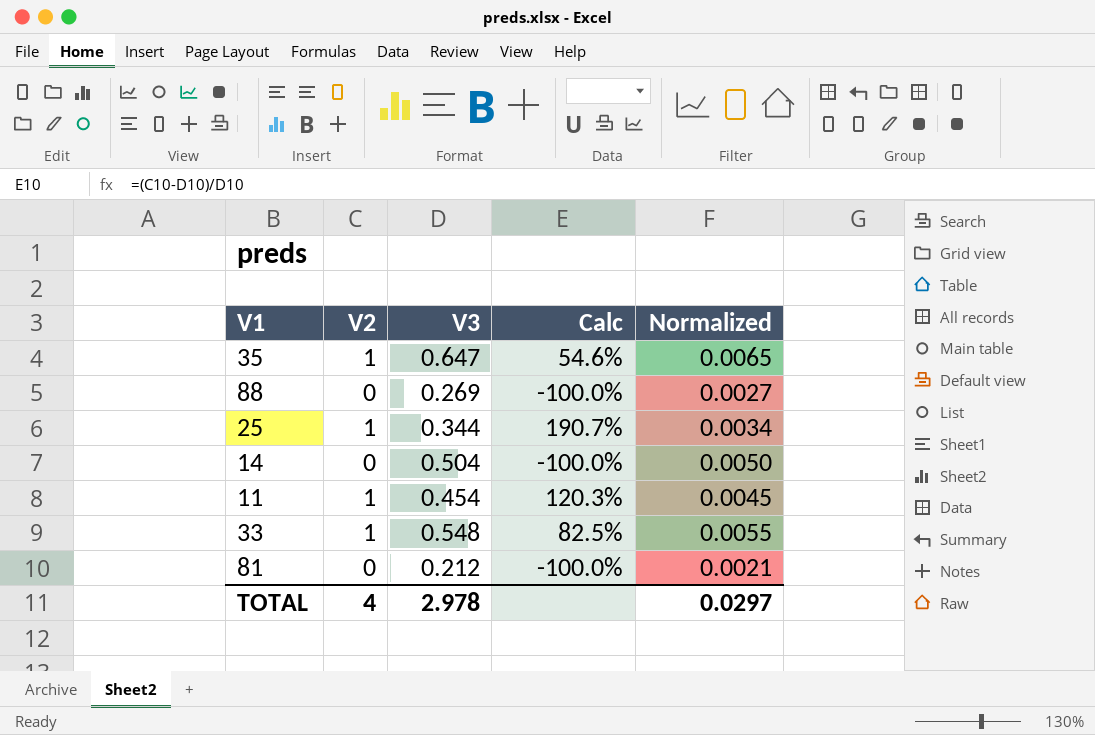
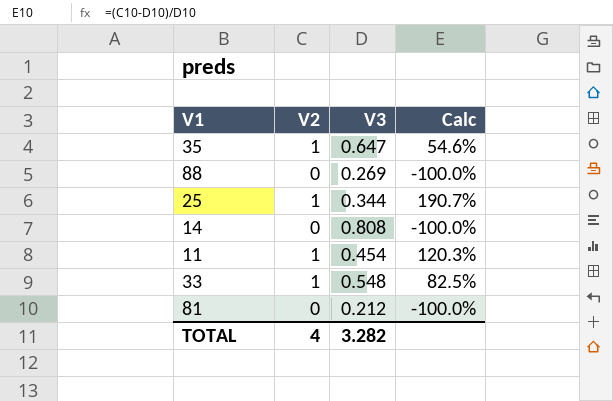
column Normalized | formula: [V3] * 0.01 -> none
14 | V3: 0.504 -> 0.808
TOTAL | V3: 2.978 -> 3.282

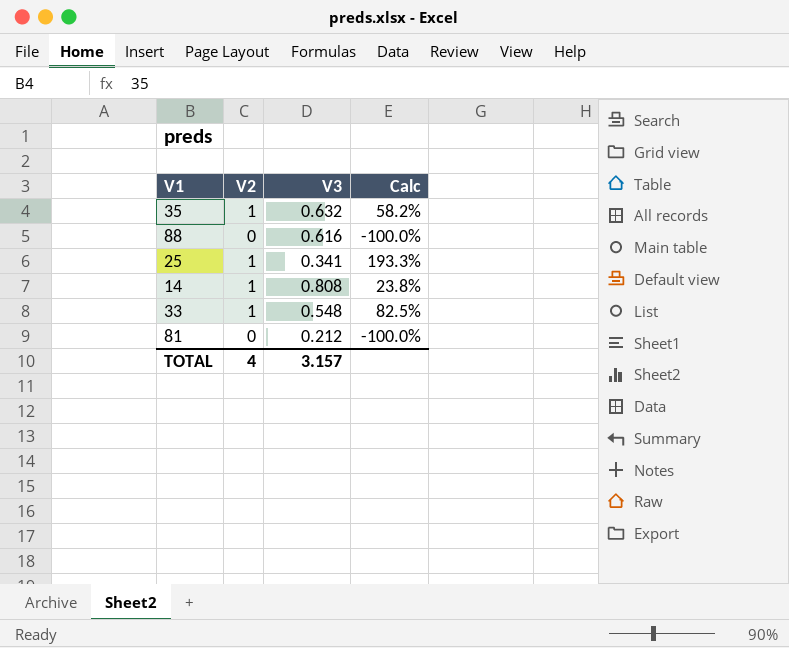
row 11: 1 | 0.454 | 120.3% -> none
35 | V3: 0.647 -> 0.632
35 | Calc: 54.6% -> 58.2%
88 | V3: 0.269 -> 0.616
25 | V3: 0.344 -> 0.341
25 | Calc: 190.7% -> 193.3%
14 | V2: 0 -> 1
14 | Calc: -100.0% -> 23.8%
TOTAL | V3: 3.282 -> 3.157

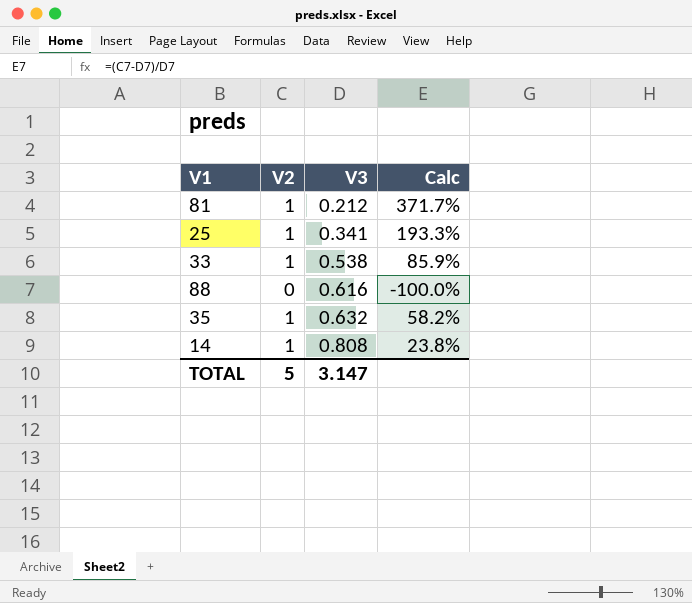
row order: none -> V3 ascending
81 | V2: 0 -> 1
81 | Calc: -100.0% -> 371.7%
33 | V3: 0.548 -> 0.538
33 | Calc: 82.5% -> 85.9%
TOTAL | V2: 4 -> 5
TOTAL | V3: 3.157 -> 3.147

